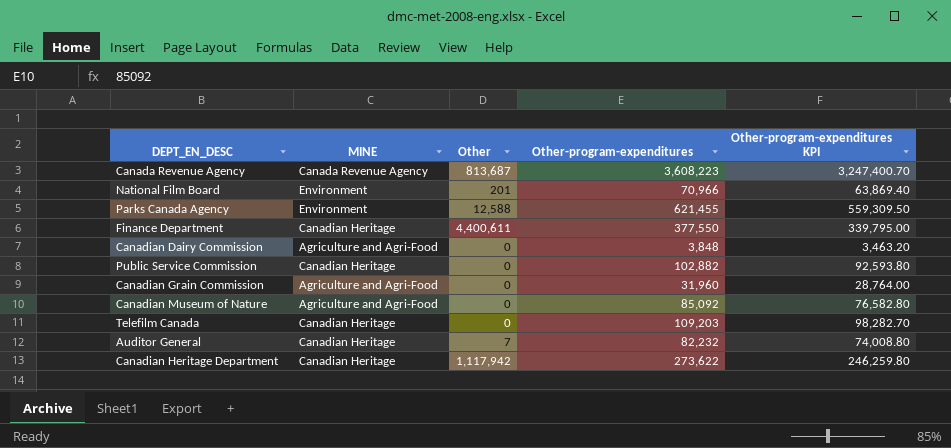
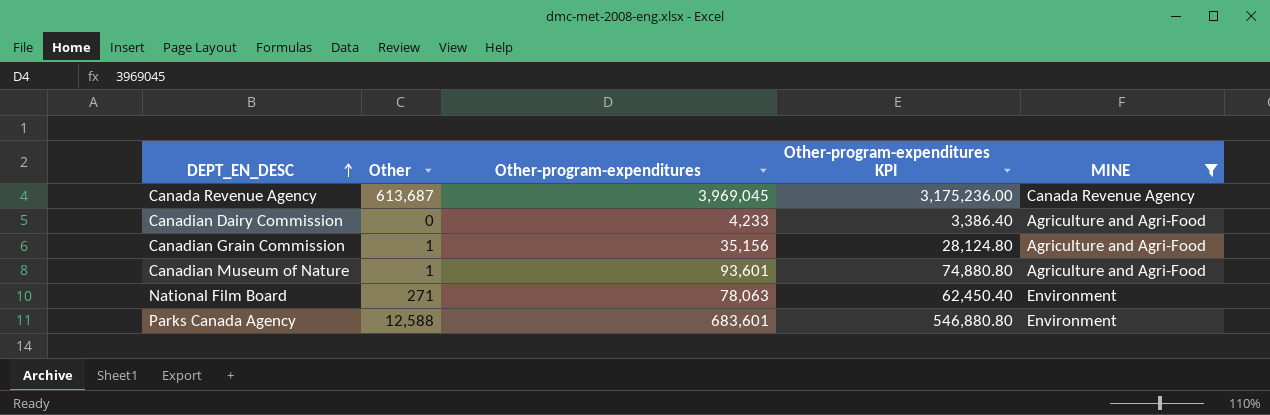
filter: none -> MINE != Canadian Heritage
row order: none -> DEPT_EN_DESC ascending
column Other-program-expenditures KPI | formula: [Other-program-expenditures] * 0.9 -> [Other-program-expenditures] * 0.8
column MINE | position: 2 -> 5
Canada Revenue Agency | Other: 813,687 -> 613,687
Canada Revenue Agency | Other-program-expenditures: 3,608,223 -> 3,969,045
Canadian Dairy Commission | Other-program-expenditures: 3,848 -> 4,233
Canadian Grain Commission | Other: 0 -> 1
Canadian Grain Commission | Other-program-expenditures: 31,960 -> 35,156
Canadian Museum of Nature | Other: 0 -> 1
Canadian Museum of Nature | Other-program-expenditures: 85,092 -> 93,601
National Film Board | Other: 201 -> 271
National Film Board | Other-program-expenditures: 70,966 -> 78,063
Parks Canada Agency | Other-program-expenditures: 621,455 -> 683,601

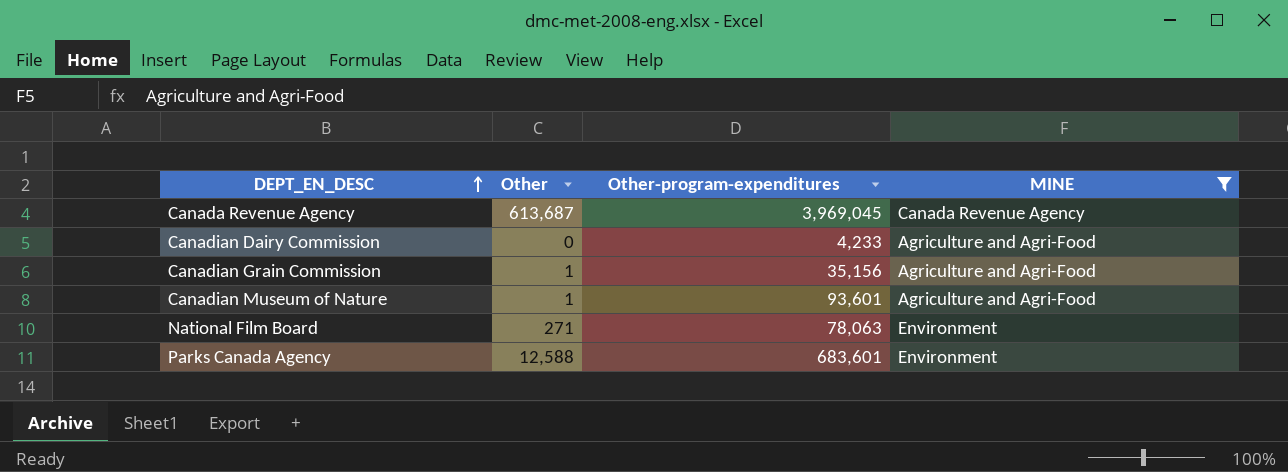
column Other-program-expenditures KPI | formula: [Other-program-expenditures] * 0.8 -> none

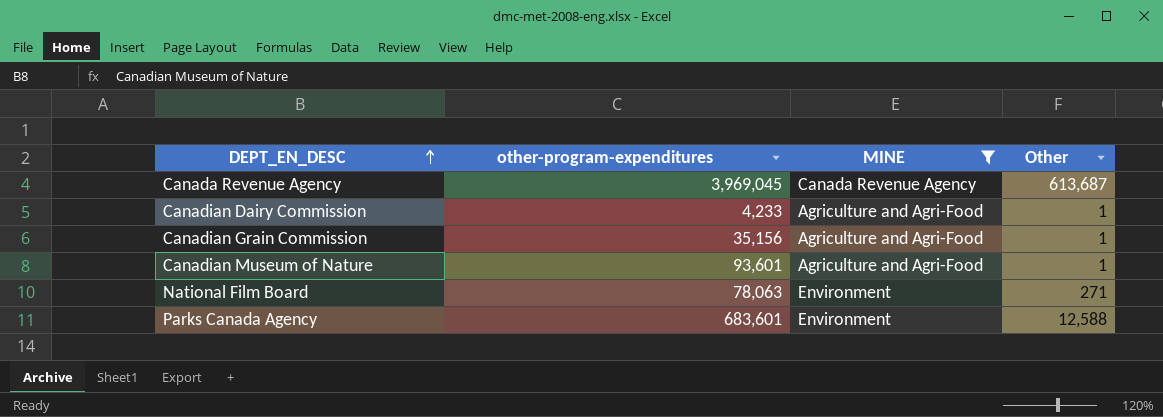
column name: Other-program-expenditures -> other-program-expenditures
column Other | position: 2 -> 4
Canadian Dairy Commission | Other: 0 -> 1

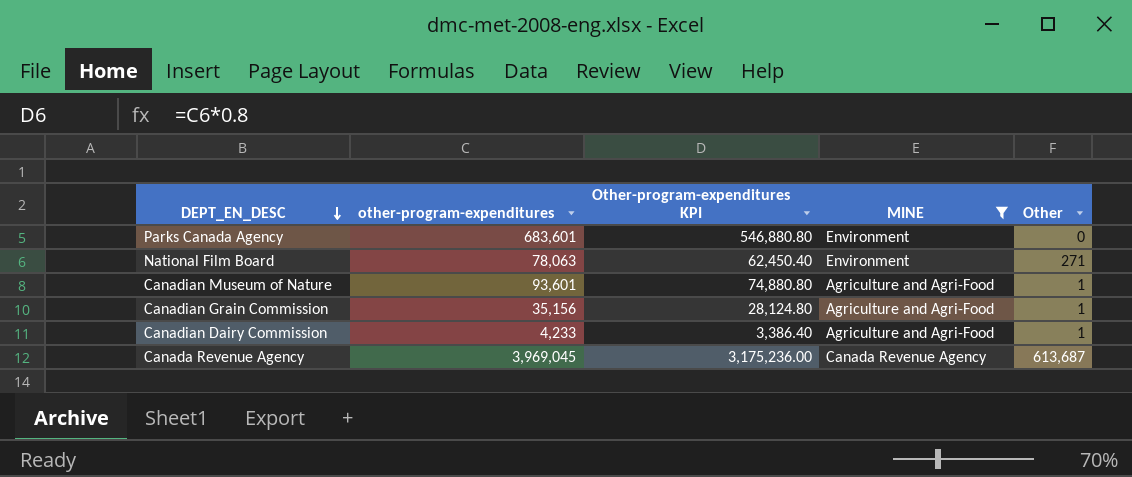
row order: DEPT_EN_DESC ascending -> DEPT_EN_DESC descending
column Other-program-expenditures KPI | formula: none -> [other-program-expenditures] * 0.8
Parks Canada Agency | Other: 12,588 -> 0

